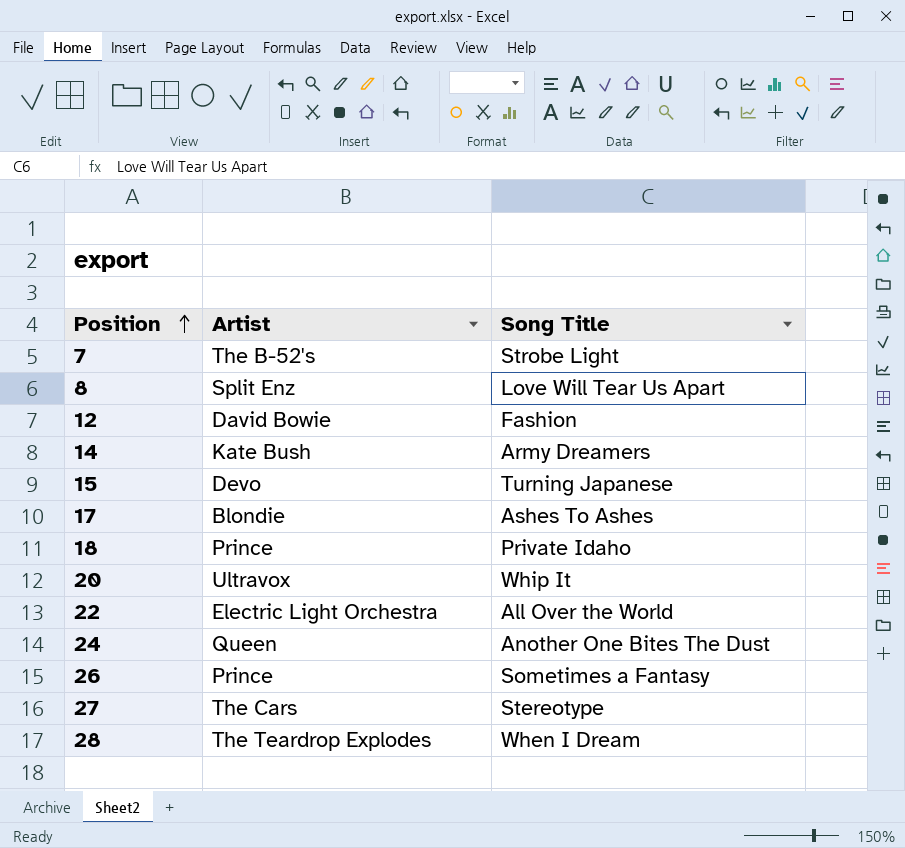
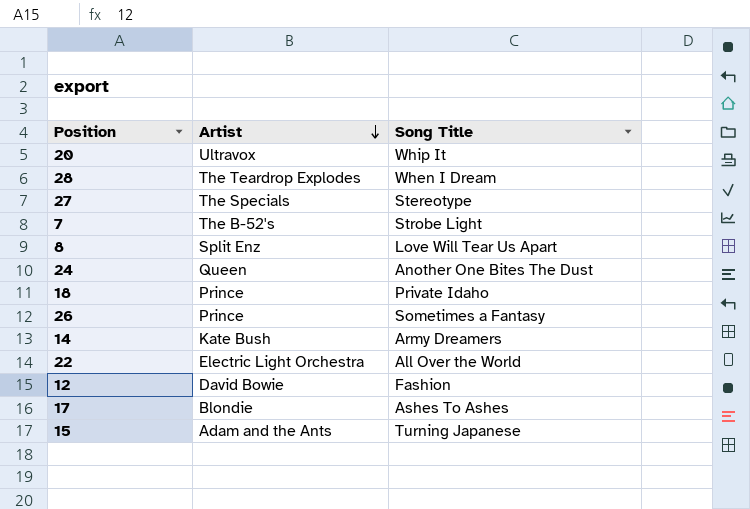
row order: Position ascending -> Artist descending
27 | Artist: The Cars -> The Specials
15 | Artist: Devo -> Adam and the Ants

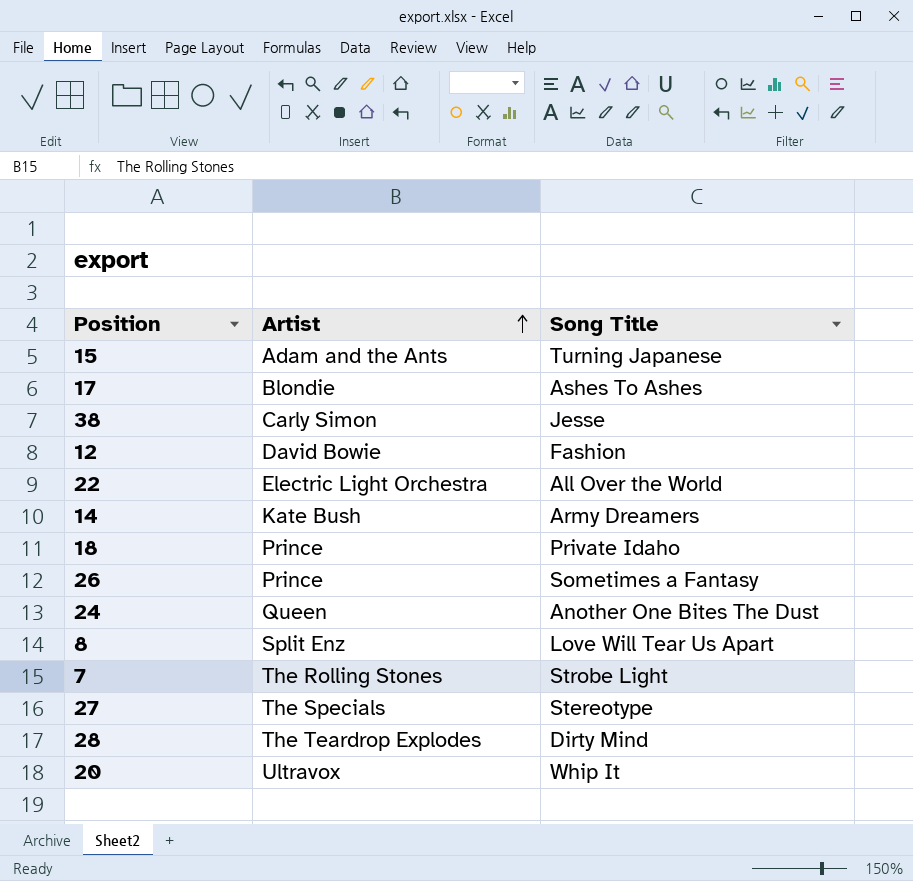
row order: Artist descending -> Artist ascending
row 38: none -> Carly Simon | Jesse
7 | Artist: The B-52's -> The Rolling Stones
28 | Song Title: When I Dream -> Dirty Mind

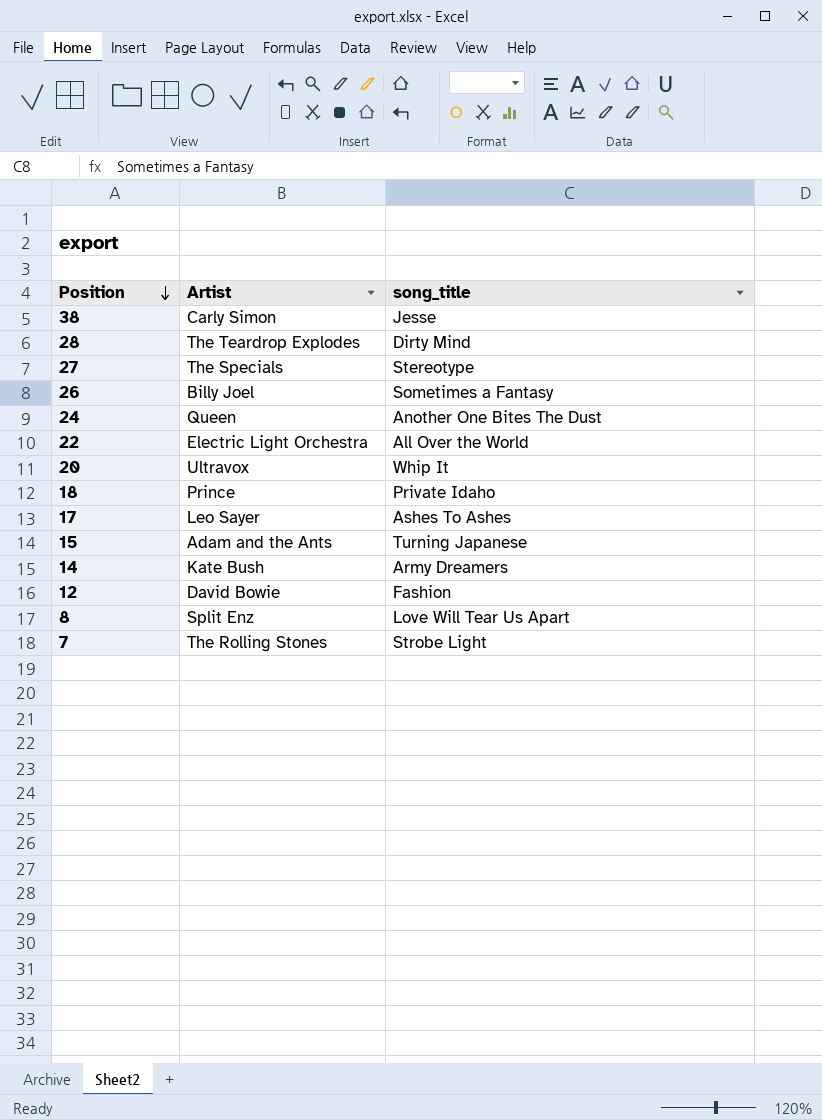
row order: Artist ascending -> Position descending
column name: Song Title -> song_title
26 | Artist: Prince -> Billy Joel
17 | Artist: Blondie -> Leo Sayer

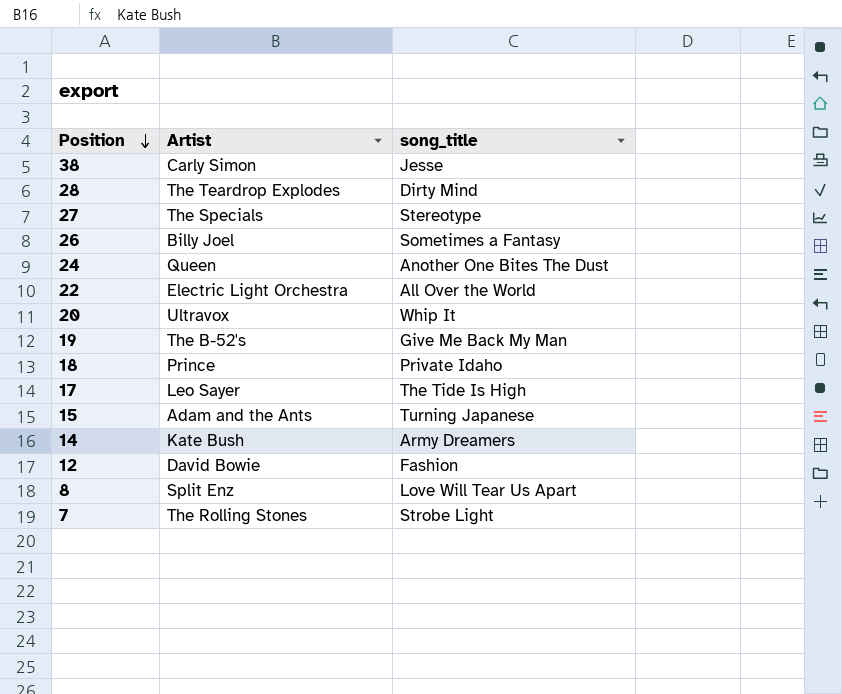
row 19: none -> The B-52's | Give Me Back My Man
17 | song_title: Ashes To Ashes -> The Tide Is High

